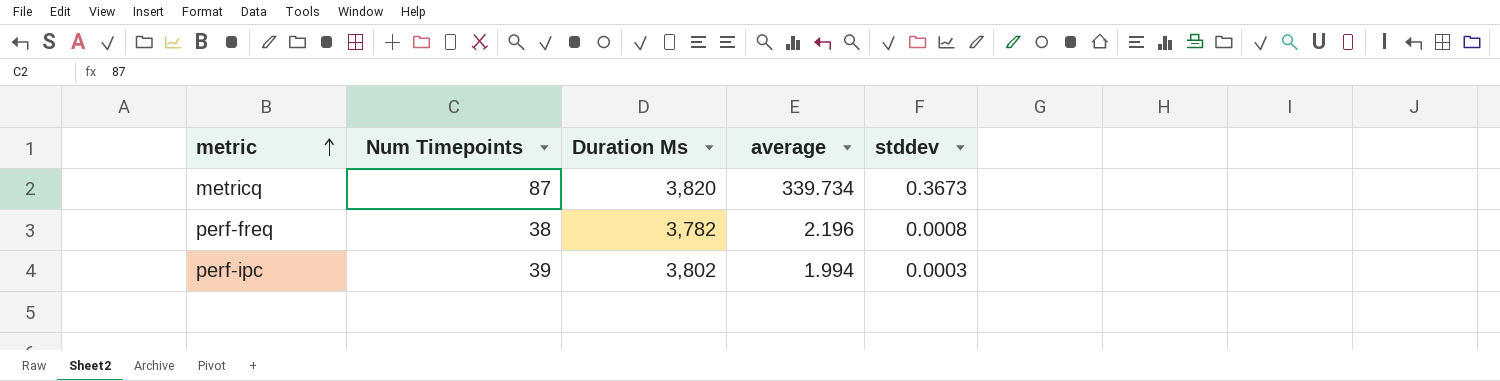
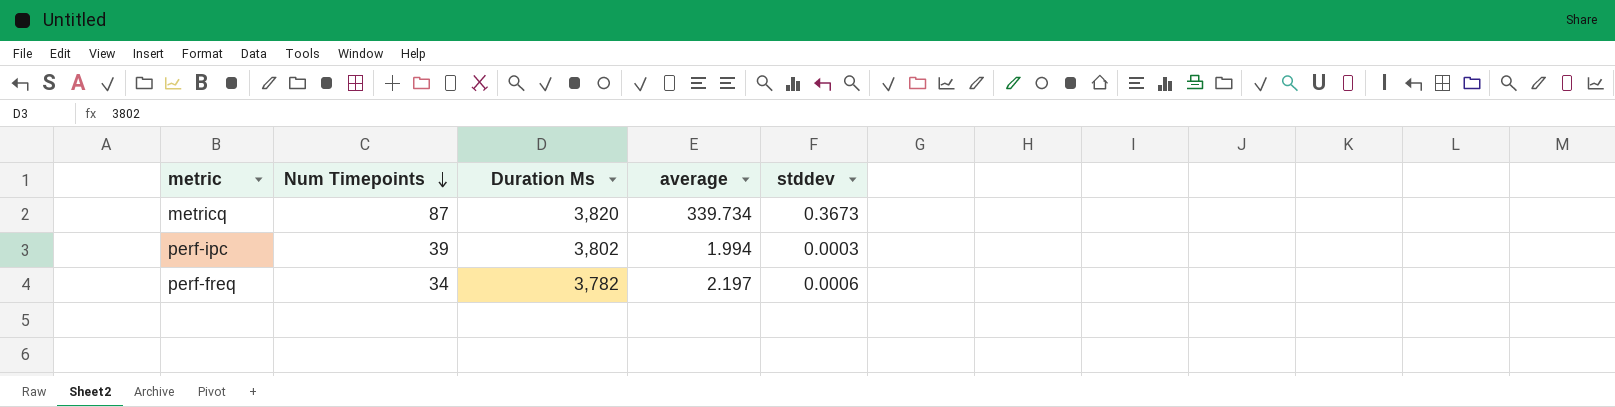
row order: metric ascending -> Num Timepoints descending
perf-freq | Num Timepoints: 38 -> 34
perf-freq | average: 2.196 -> 2.197
perf-freq | stddev: 0.0008 -> 0.0006

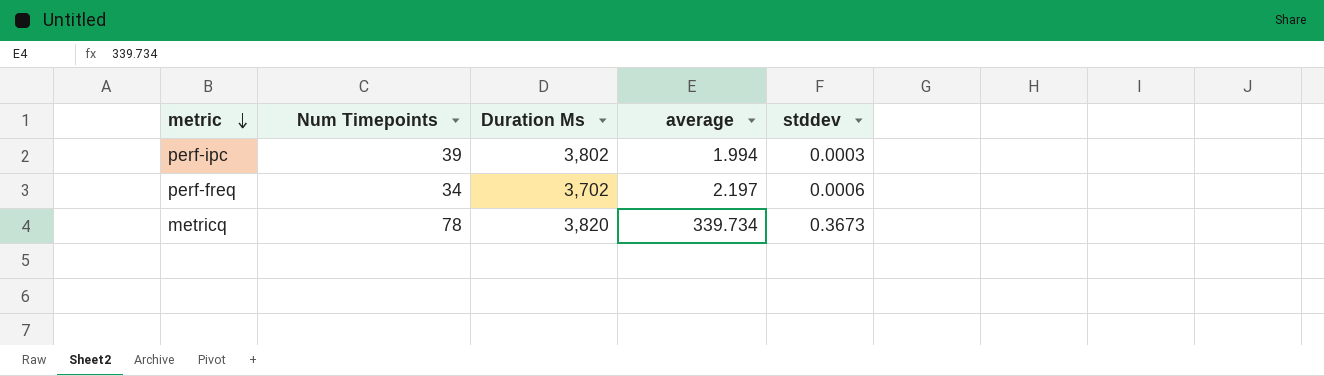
row order: Num Timepoints descending -> metric descending
perf-freq | Duration Ms: 3,782 -> 3,702
metricq | Num Timepoints: 87 -> 78

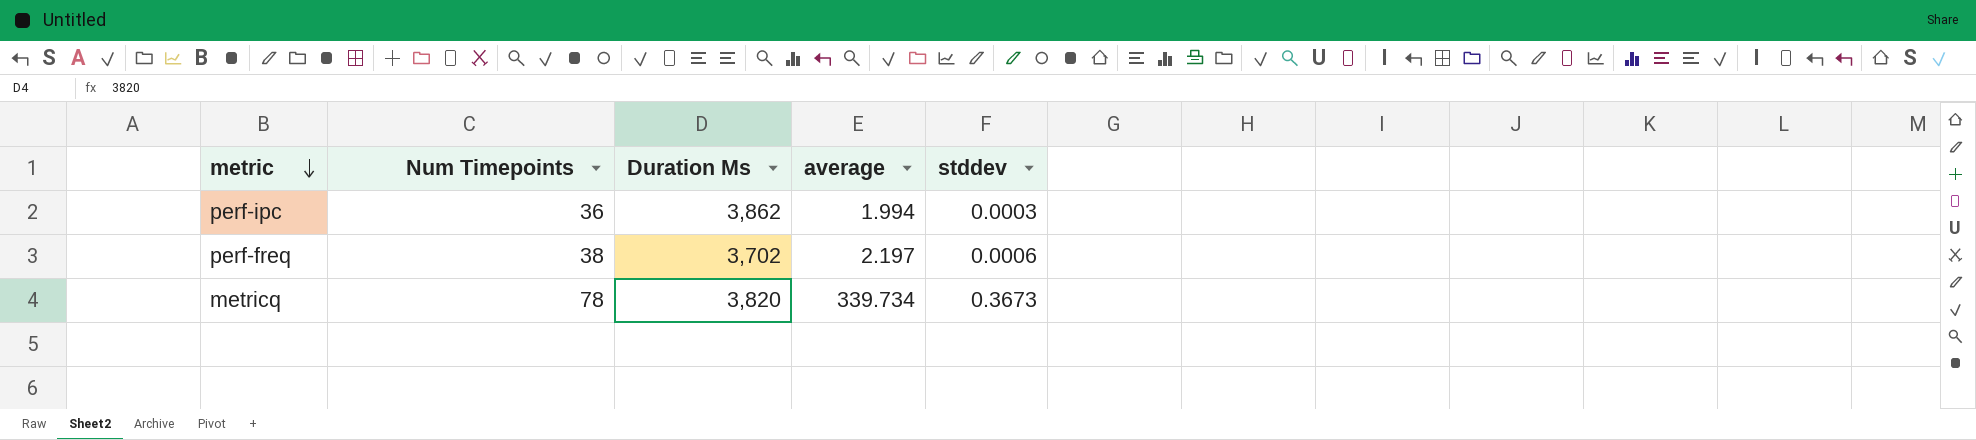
perf-ipc | Num Timepoints: 39 -> 36
perf-ipc | Duration Ms: 3,802 -> 3,862
perf-freq | Num Timepoints: 34 -> 38

